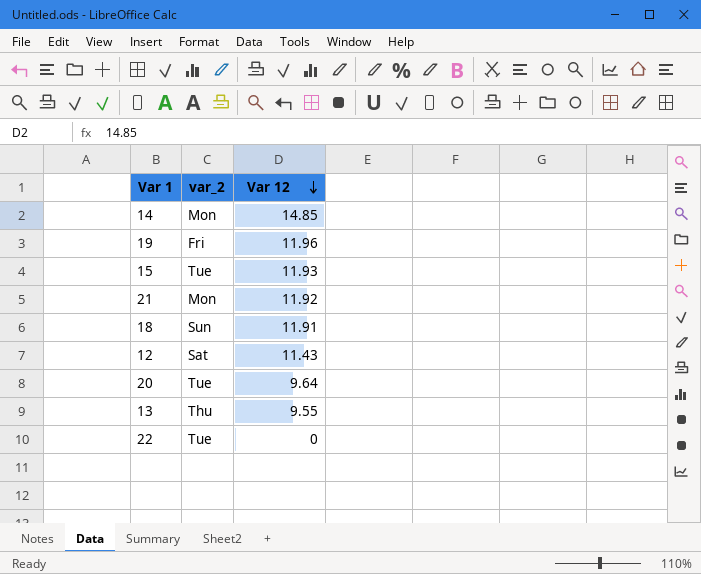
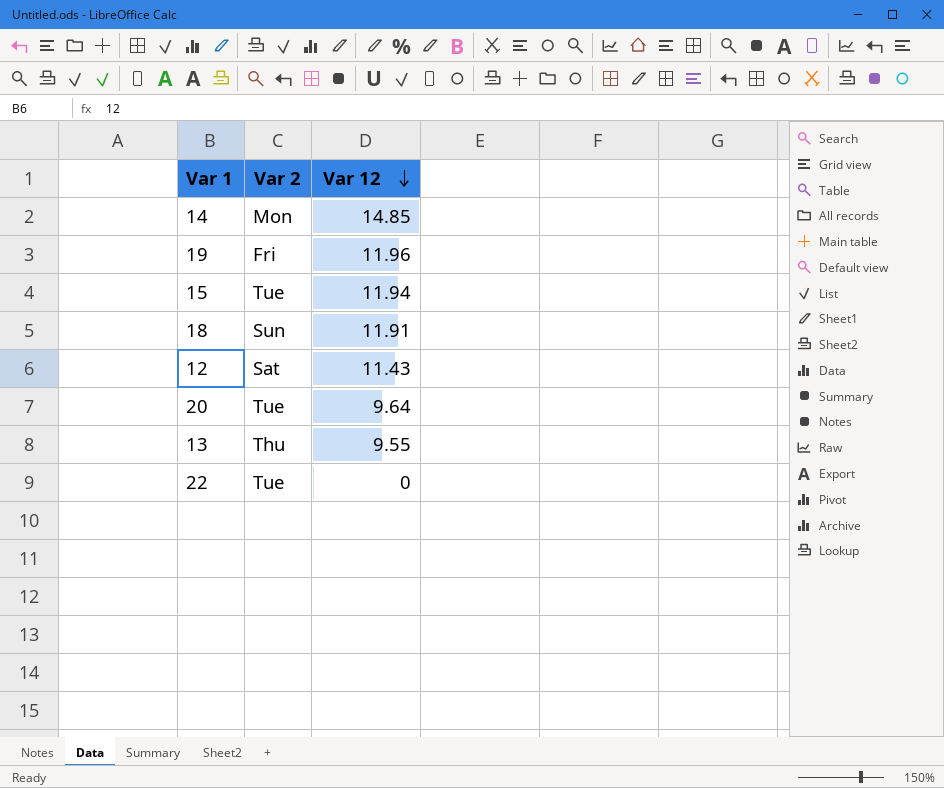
column name: var_2 -> Var 2
row 21: Mon | 11.92 -> none
15 | Var 12: 11.93 -> 11.94

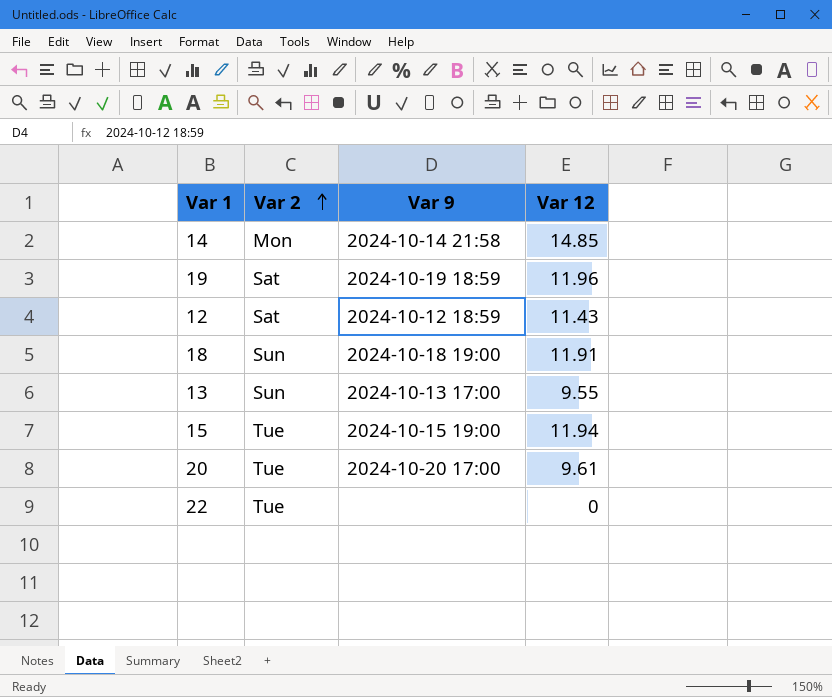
row order: Var 12 descending -> Var 2 ascending
column Var 9 | position: none -> 3
19 | Var 2: Fri -> Sat
13 | Var 2: Thu -> Sun
20 | Var 12: 9.64 -> 9.61

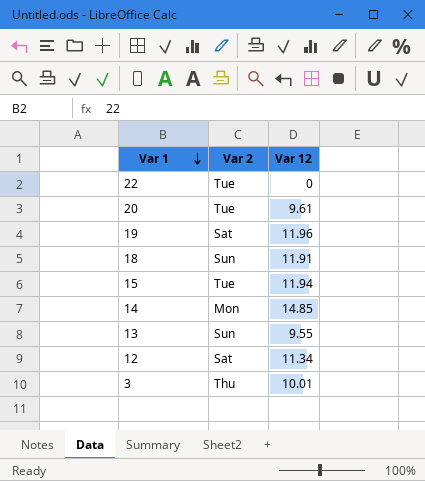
row order: Var 2 ascending -> Var 1 descending
column Var 9 | position: 3 -> none
12 | Var 12: 11.43 -> 11.34
row 3: none -> Thu | 10.01

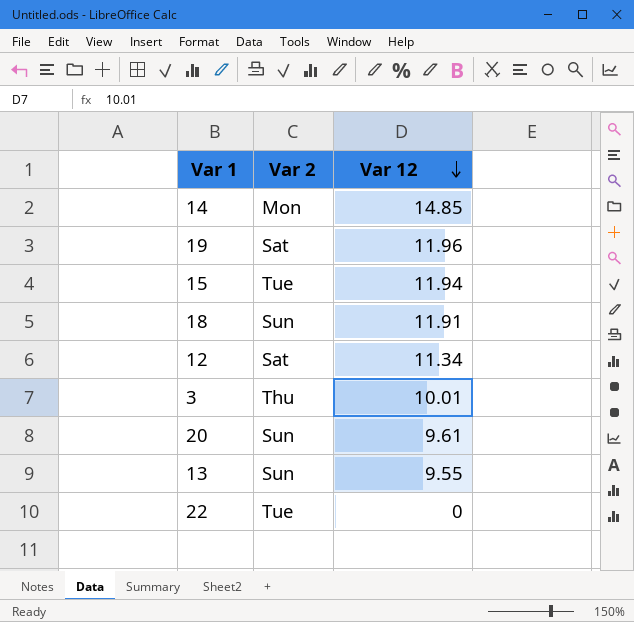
row order: Var 1 descending -> Var 12 descending
20 | Var 2: Tue -> Sun

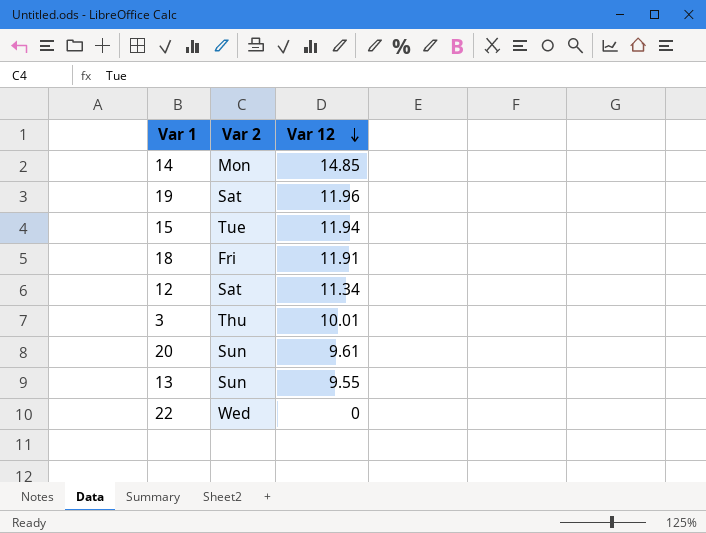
18 | Var 2: Sun -> Fri
22 | Var 2: Tue -> Wed

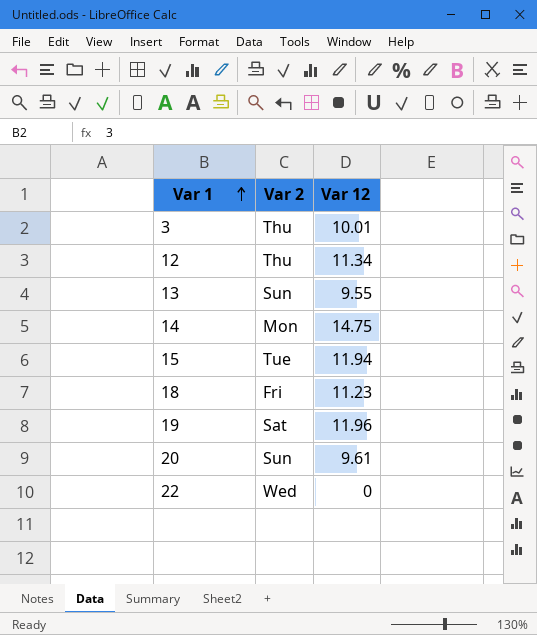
row order: Var 12 descending -> Var 1 ascending
12 | Var 2: Sat -> Thu
14 | Var 12: 14.85 -> 14.75
18 | Var 12: 11.91 -> 11.23

